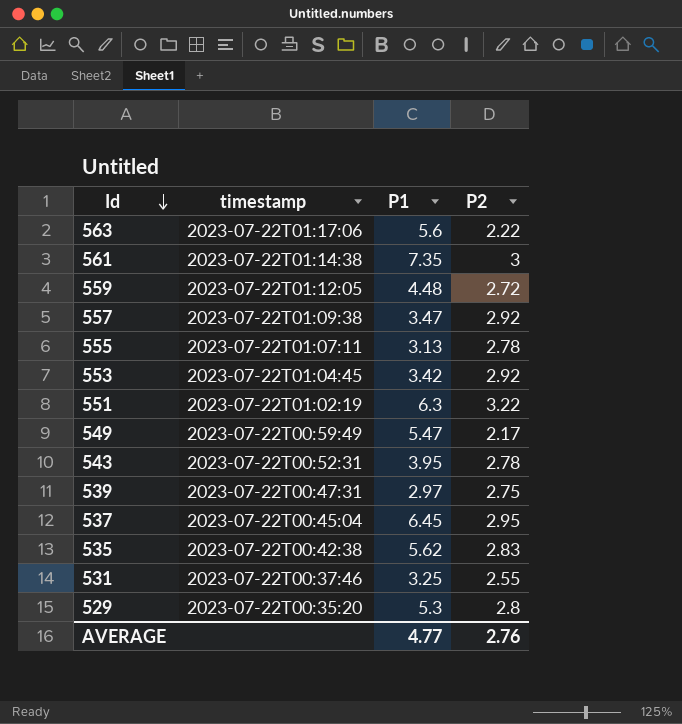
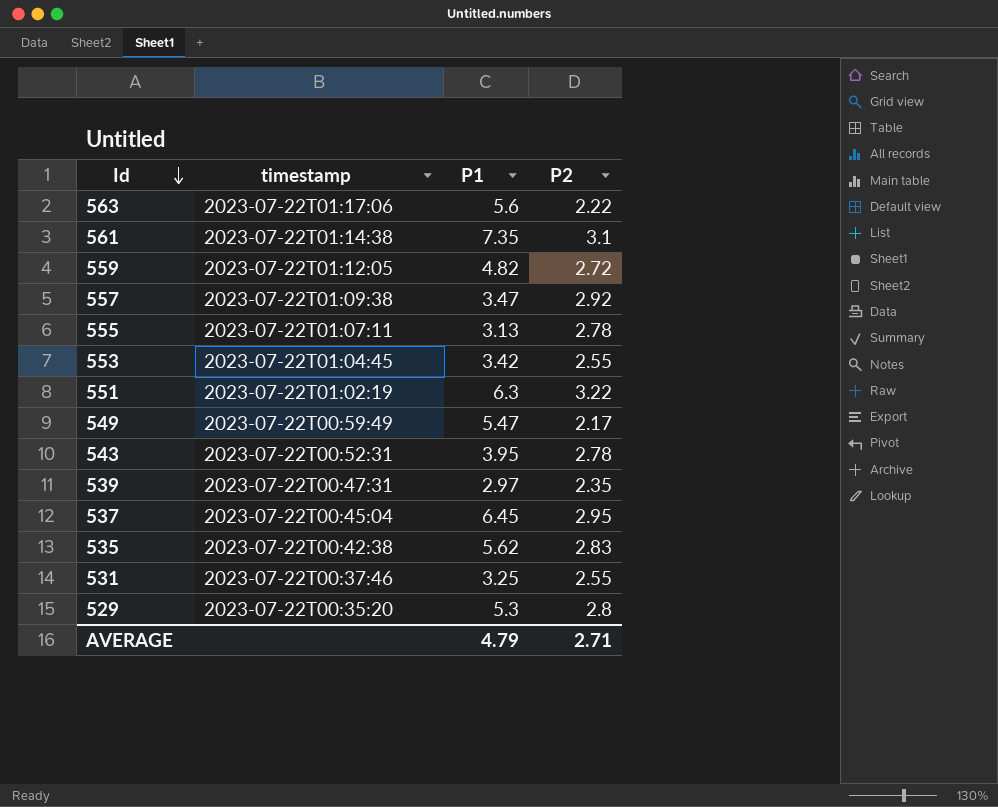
561 | P2: 3 -> 3.1
559 | P1: 4.48 -> 4.82
553 | P2: 2.92 -> 2.55
539 | P2: 2.75 -> 2.35
AVERAGE | P1: 4.77 -> 4.79
AVERAGE | P2: 2.76 -> 2.71

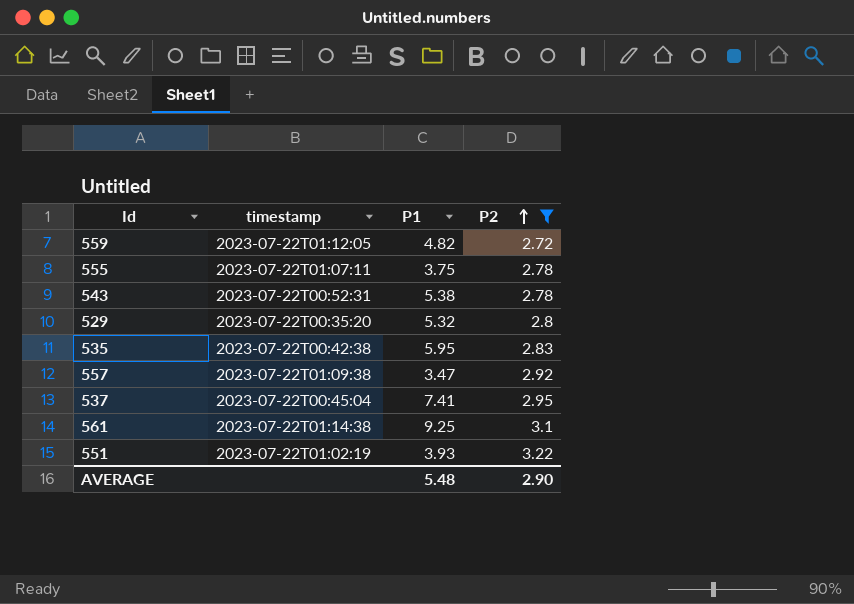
filter: none -> P2 >= 2.72
row order: Id descending -> P2 ascending
555 | P1: 3.13 -> 3.75
543 | P1: 3.95 -> 5.38
529 | P1: 5.3 -> 5.32
535 | P1: 5.62 -> 5.95
537 | P1: 6.45 -> 7.41
561 | P1: 7.35 -> 9.25
551 | P1: 6.3 -> 3.93
AVERAGE | P1: 4.79 -> 5.48
AVERAGE | P2: 2.71 -> 2.90

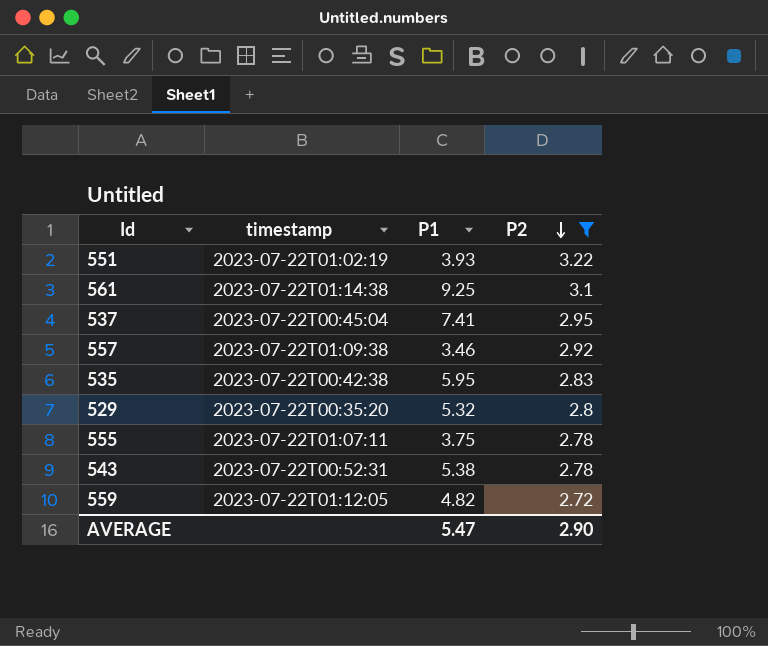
row order: P2 ascending -> P2 descending
557 | P1: 3.47 -> 3.46
AVERAGE | P1: 5.48 -> 5.47

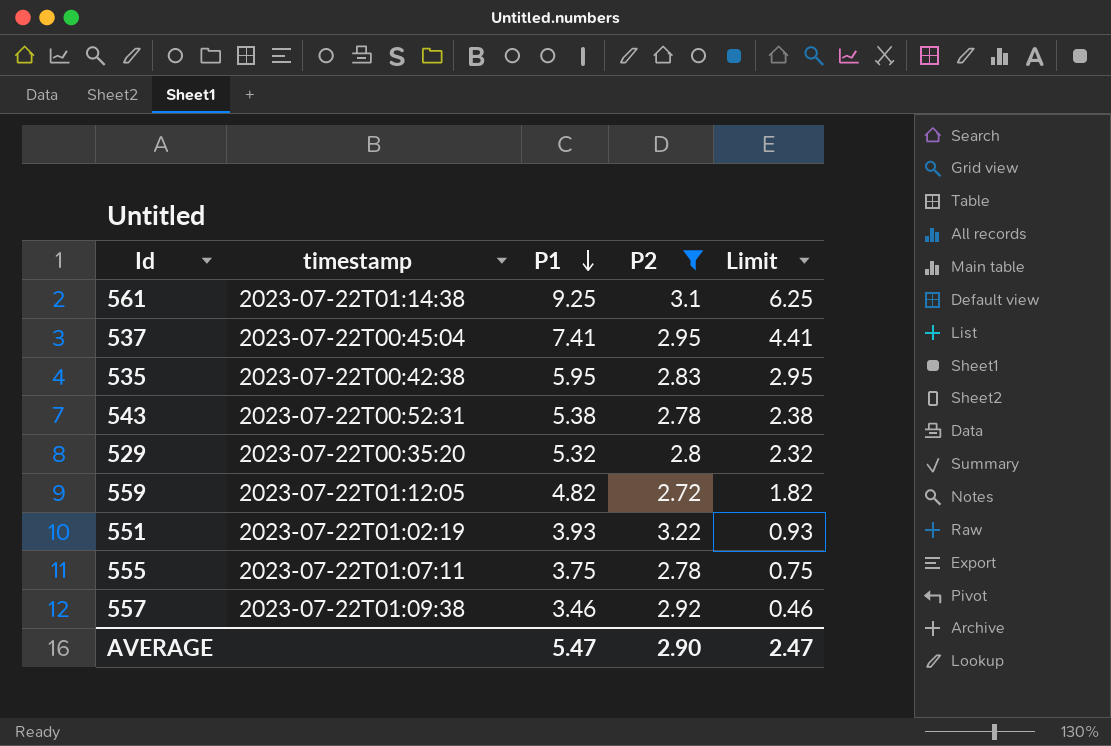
row order: P2 descending -> P1 descending
column Limit | formula: none -> [P1] - 3

